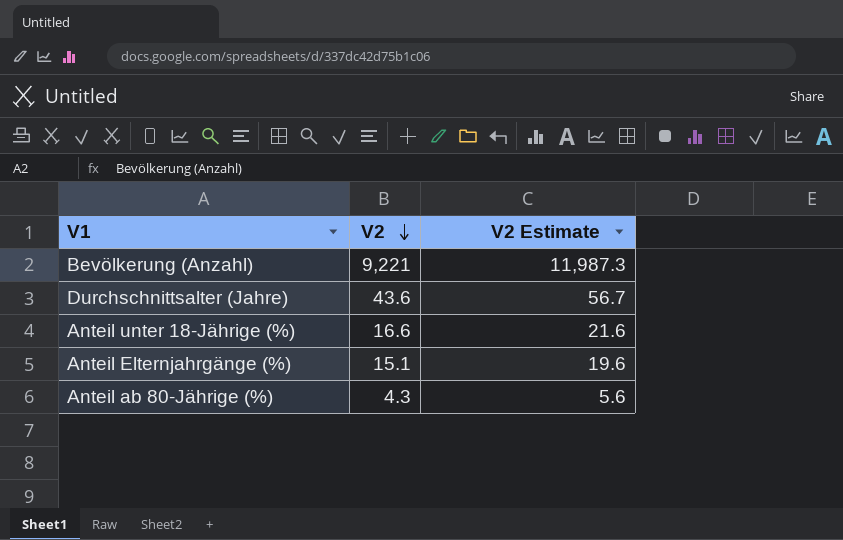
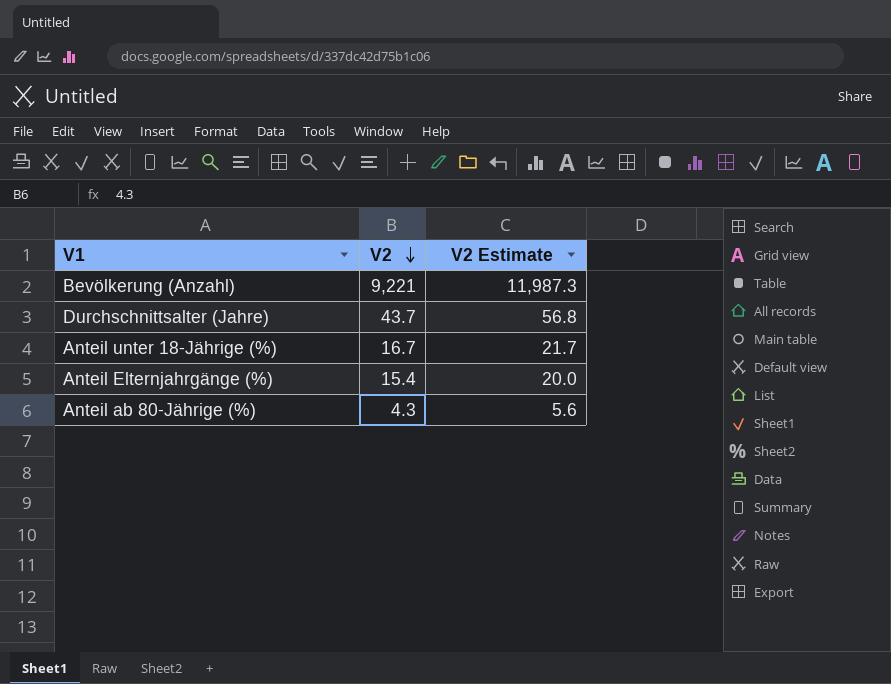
Durchschnittsalter (Jahre) | V2: 43.6 -> 43.7
Durchschnittsalter (Jahre) | V2 Estimate: 56.7 -> 56.8
Anteil unter 18-Jährige (%) | V2: 16.6 -> 16.7
Anteil unter 18-Jährige (%) | V2 Estimate: 21.6 -> 21.7
Anteil Elternjahrgänge (%) | V2: 15.1 -> 15.4
Anteil Elternjahrgänge (%) | V2 Estimate: 19.6 -> 20.0

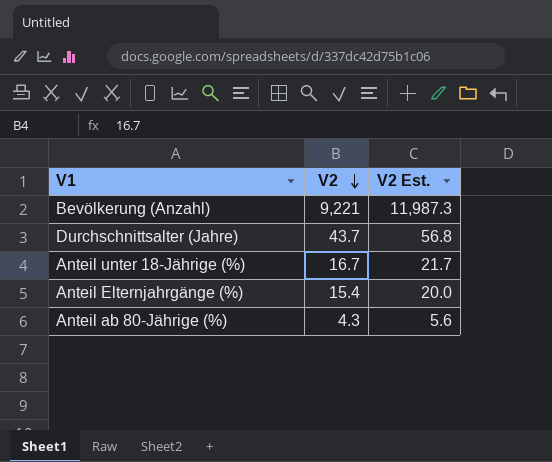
column name: V2 Estimate -> V2 Est.

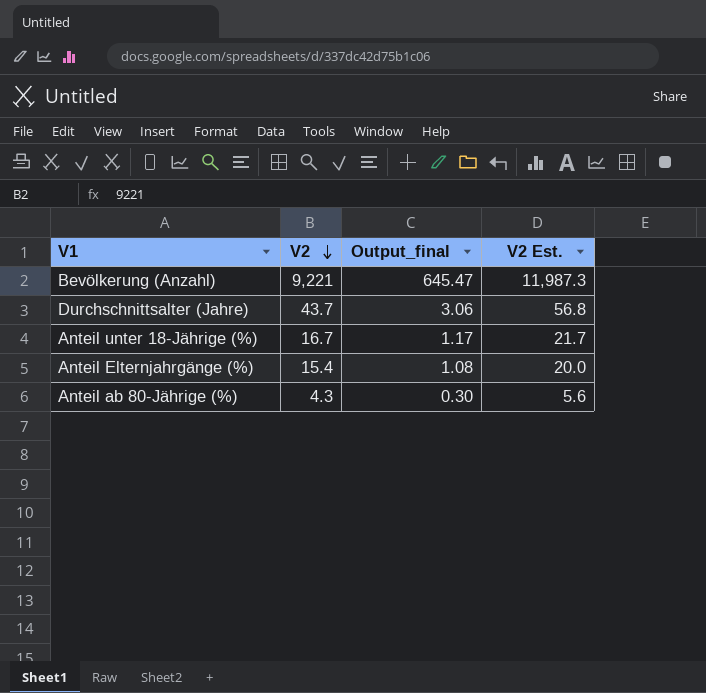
column Output_final | formula: none -> [V2] * 0.07

